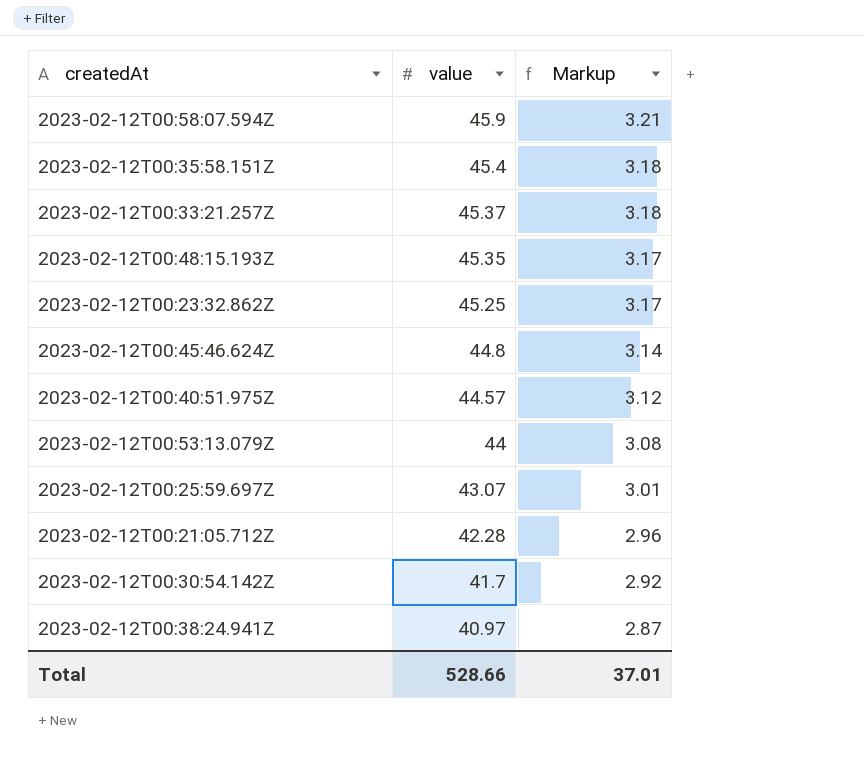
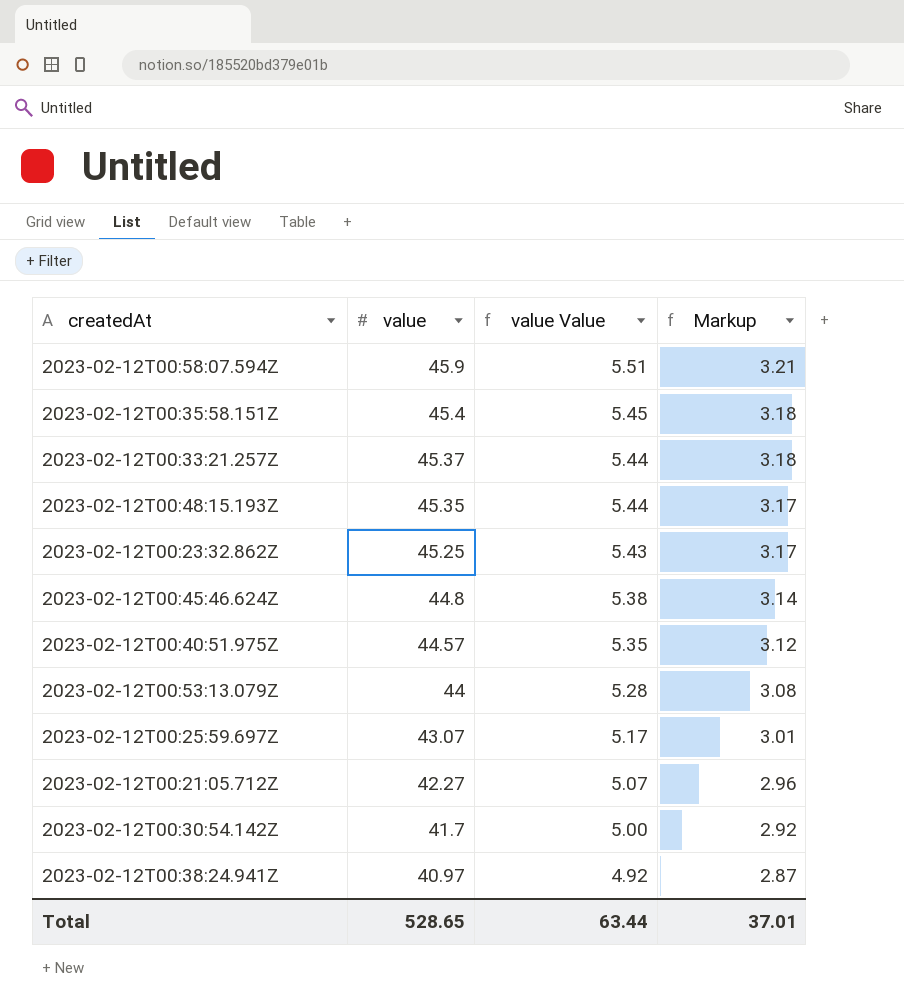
column value Value | formula: none -> [value] * 0.12
2023-02-12T00:21:05.712Z | value: 42.28 -> 42.27
Total | value: 528.66 -> 528.65

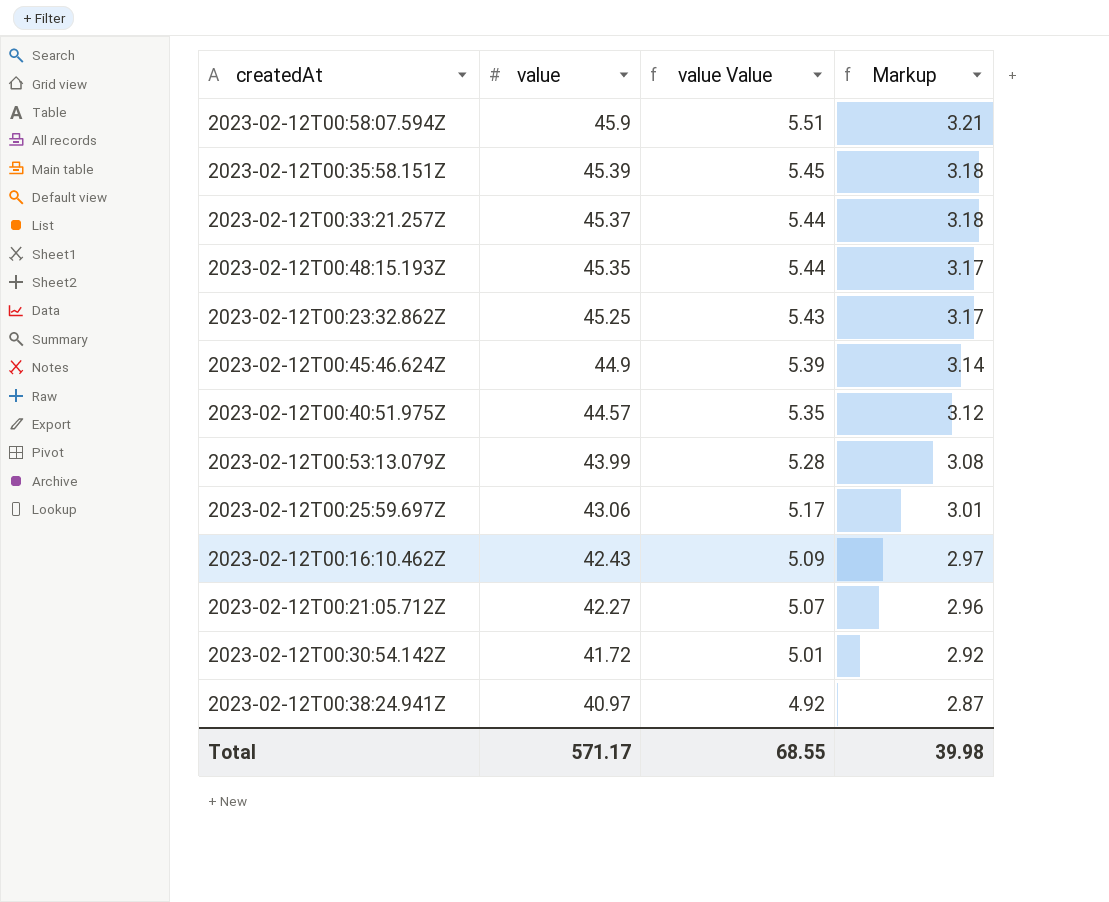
2023-02-12T00:35:58.151Z | value: 45.4 -> 45.39
2023-02-12T00:45:46.624Z | value: 44.8 -> 44.9
2023-02-12T00:45:46.624Z | value Value: 5.38 -> 5.39
2023-02-12T00:53:13.079Z | value: 44 -> 43.99
2023-02-12T00:25:59.697Z | value: 43.07 -> 43.06
row 2023-02-12T00:16:10.462Z: none -> 42.43 | 5.09 | 2.97
2023-02-12T00:30:54.142Z | value: 41.7 -> 41.72
2023-02-12T00:30:54.142Z | value Value: 5.00 -> 5.01
Total | value: 528.65 -> 571.17
Total | value Value: 63.44 -> 68.55
Total | Markup: 37.01 -> 39.98

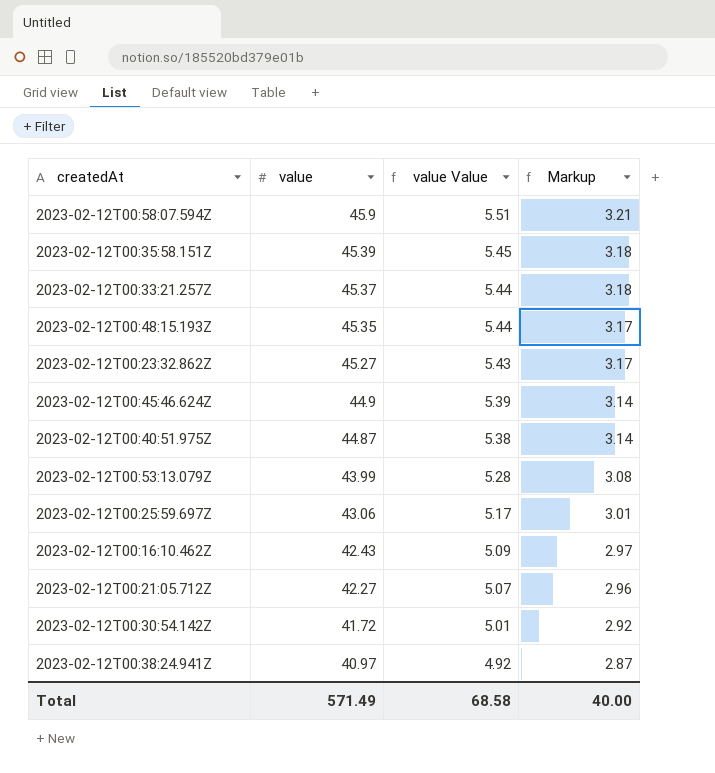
2023-02-12T00:23:32.862Z | value: 45.25 -> 45.27
2023-02-12T00:40:51.975Z | value: 44.57 -> 44.87
2023-02-12T00:40:51.975Z | value Value: 5.35 -> 5.38
2023-02-12T00:40:51.975Z | Markup: 3.12 -> 3.14
Total | value: 571.17 -> 571.49
Total | value Value: 68.55 -> 68.58
Total | Markup: 39.98 -> 40.00

